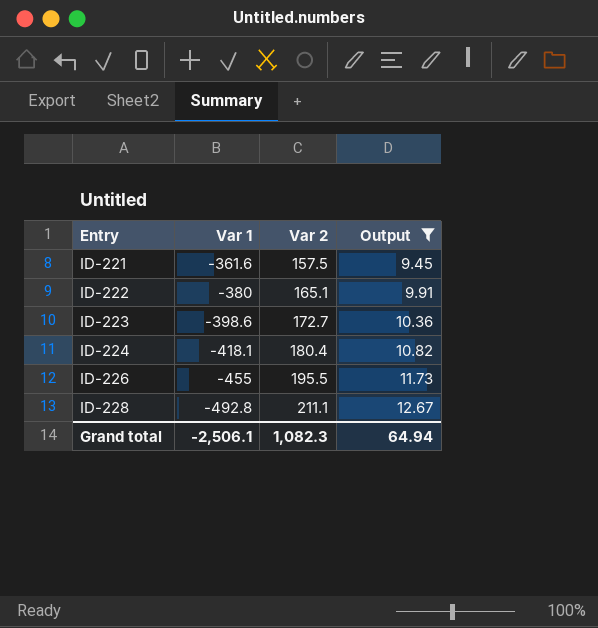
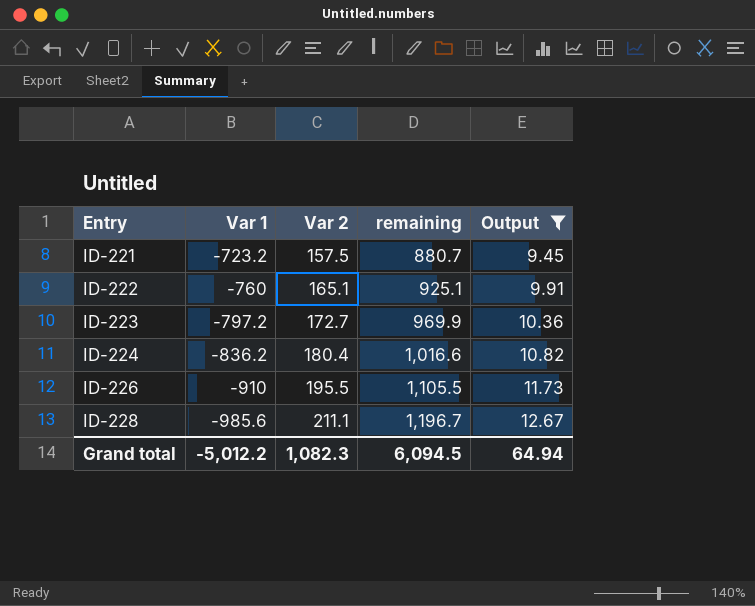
column remaining | formula: none -> [Var 2] - [Var 1]
ID-221 | Var 1: -361.6 -> -723.2
ID-222 | Var 1: -380 -> -760
ID-223 | Var 1: -398.6 -> -797.2
ID-224 | Var 1: -418.1 -> -836.2
ID-226 | Var 1: -455 -> -910
ID-228 | Var 1: -492.8 -> -985.6
Grand total | Var 1: -2,506.1 -> -5,012.2

